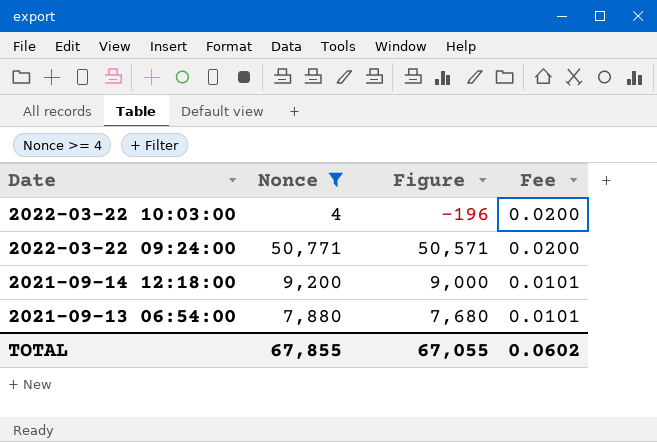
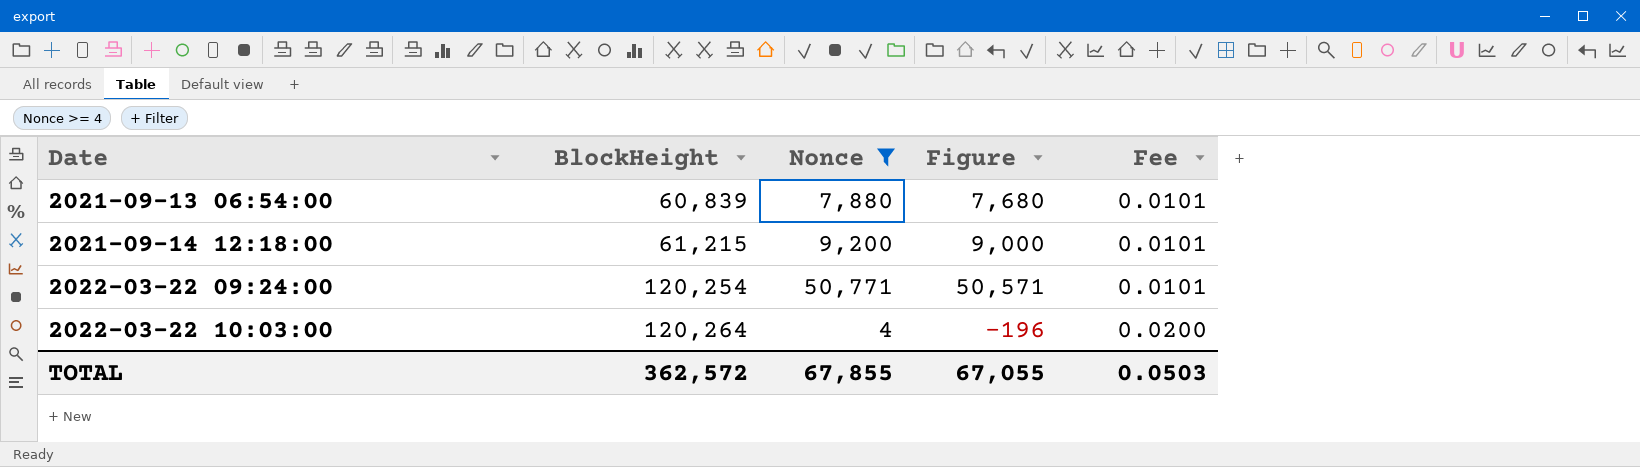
row order: Date descending -> Date ascending
column BlockHeight | position: none -> 2
2022-03-22 09:24:00 | Fee: 0.0200 -> 0.0101
TOTAL | Fee: 0.0602 -> 0.0503

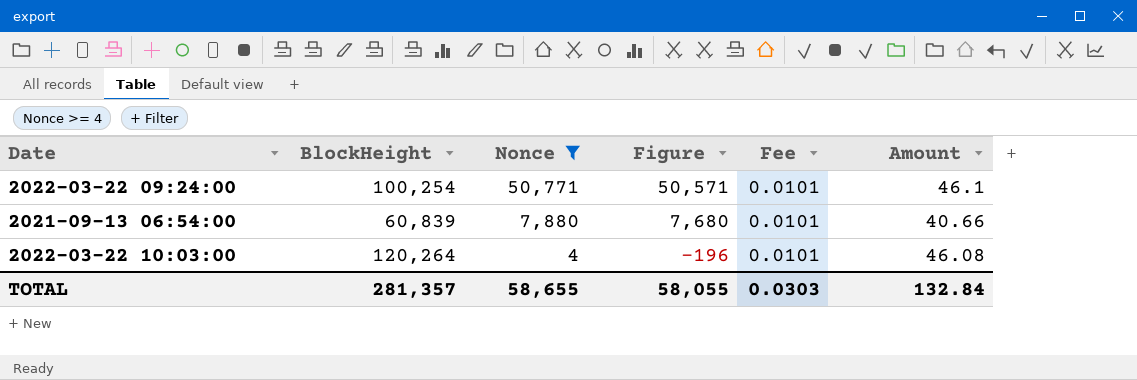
row order: Date ascending -> Nonce descending
column Amount | position: none -> 6
row 2021-09-14 12:18:00: 61,215 | 9,200 | 9,000 | 0.0101 -> none
2022-03-22 09:24:00 | BlockHeight: 120,254 -> 100,254
2022-03-22 10:03:00 | Fee: 0.0200 -> 0.0101
TOTAL | BlockHeight: 362,572 -> 281,357
TOTAL | Nonce: 67,855 -> 58,655
TOTAL | Figure: 67,055 -> 58,055
TOTAL | Fee: 0.0503 -> 0.0303

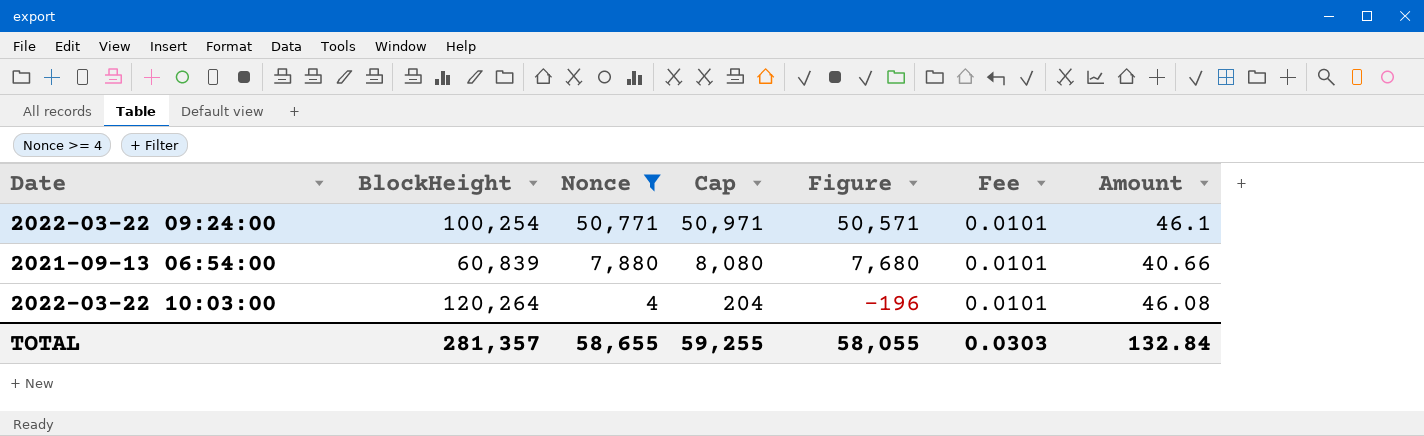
column Cap | formula: none -> [Nonce] + 200

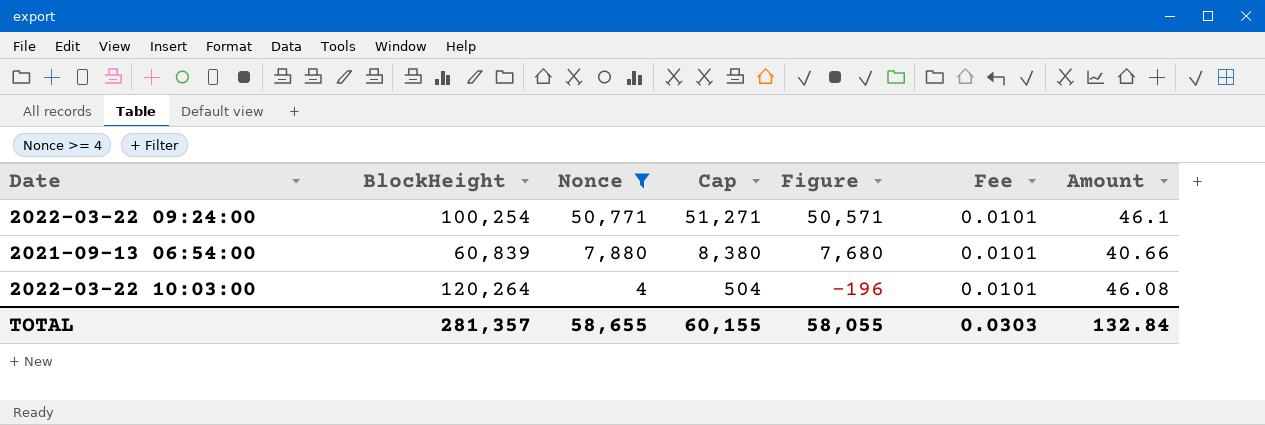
column Cap | formula: [Nonce] + 200 -> [Nonce] + 500
TOTAL | Cap: 59,255 -> 60,155

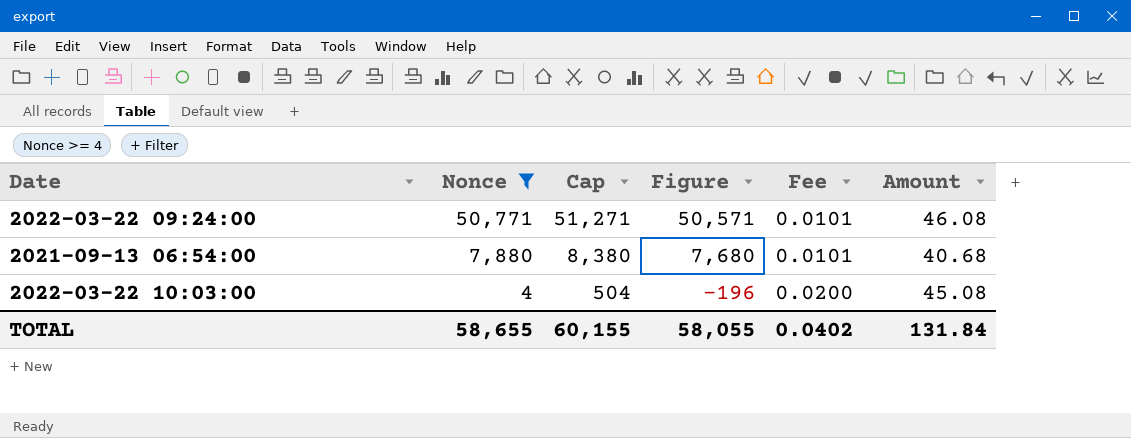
column BlockHeight | position: 2 -> none
2022-03-22 09:24:00 | Amount: 46.1 -> 46.08
2021-09-13 06:54:00 | Amount: 40.66 -> 40.68
2022-03-22 10:03:00 | Fee: 0.0101 -> 0.0200
2022-03-22 10:03:00 | Amount: 46.08 -> 45.08
TOTAL | Fee: 0.0303 -> 0.0402
TOTAL | Amount: 132.84 -> 131.84

